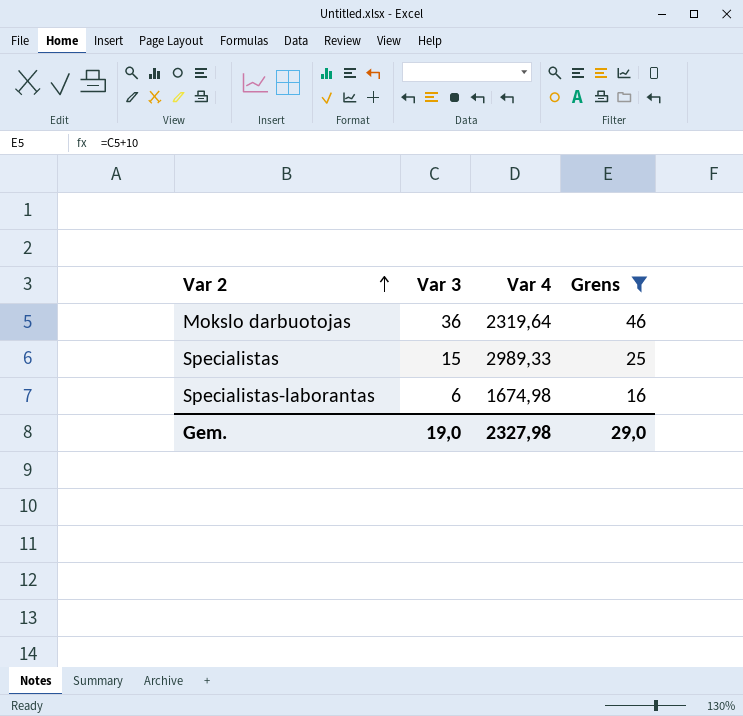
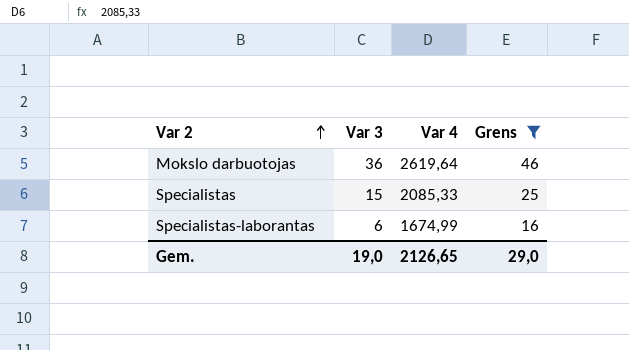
Mokslo darbuotojas | Var 4: 2319,64 -> 2619,64
Specialistas | Var 4: 2989,33 -> 2085,33
Specialistas-laborantas | Var 4: 1674,98 -> 1674,99
Gem. | Var 4: 2327,98 -> 2126,65

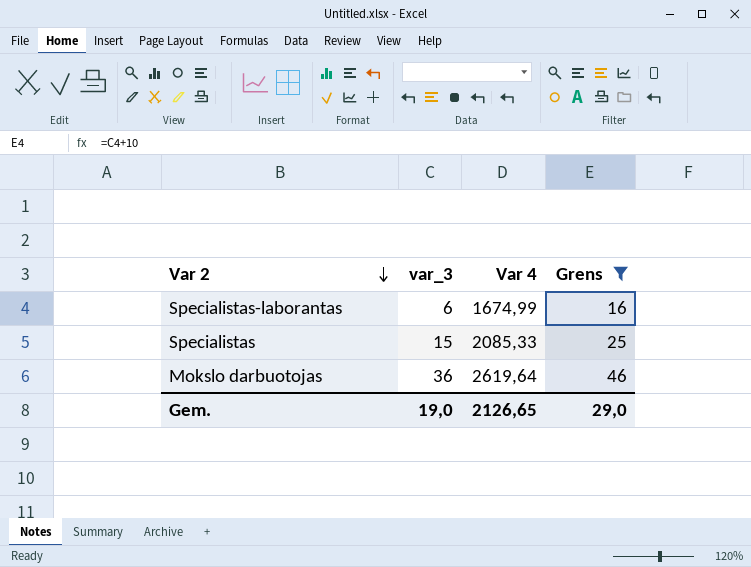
row order: Var 2 ascending -> Var 2 descending
column name: Var 3 -> var_3

